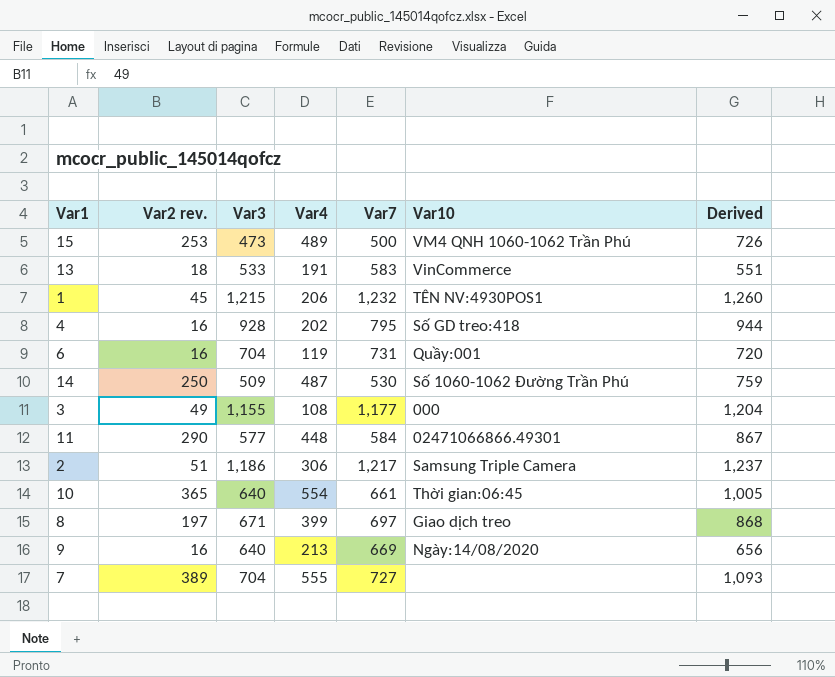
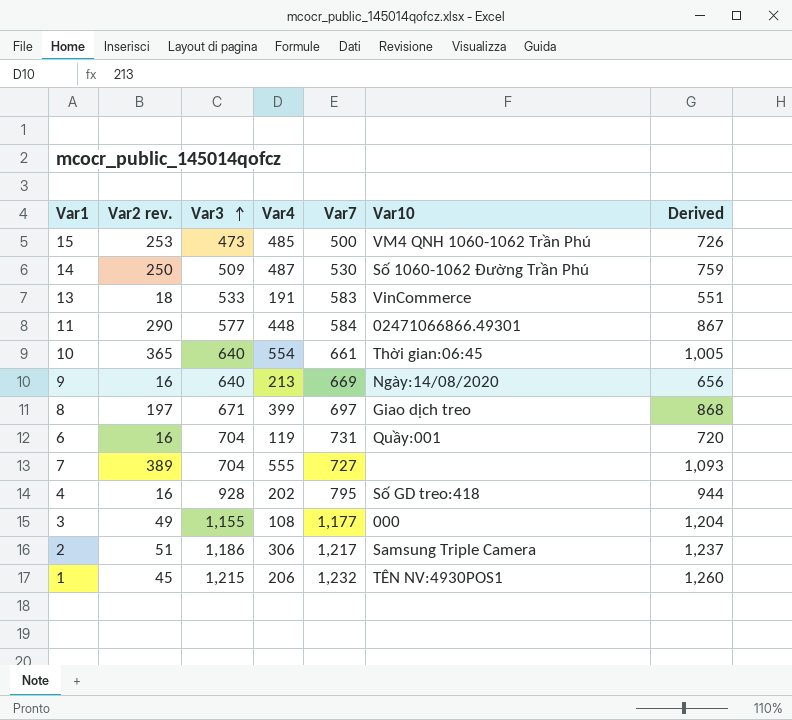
row order: none -> Var3 ascending
15 | Var4: 489 -> 485

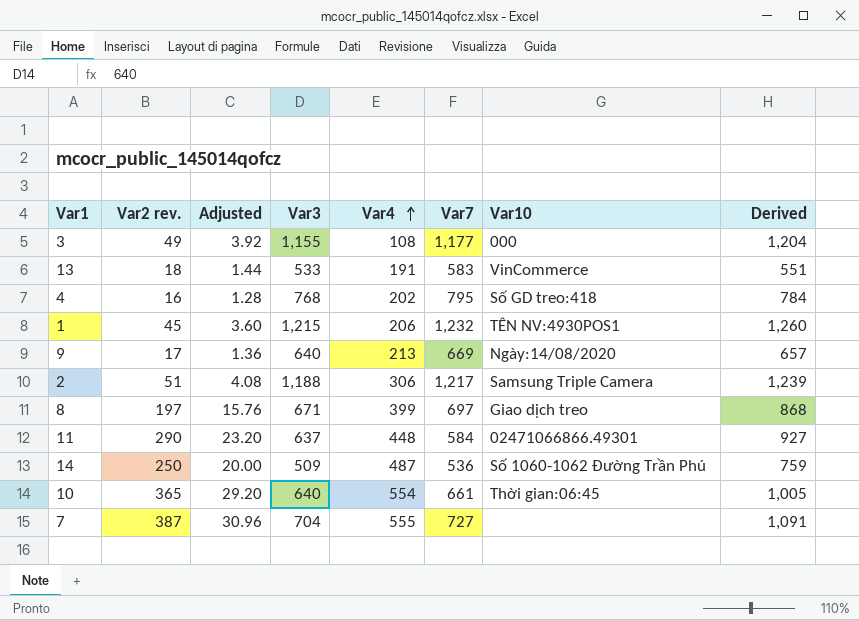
row order: Var3 ascending -> Var4 ascending
column Adjusted | formula: none -> [Var2 rev.] * 0.08
row 15: 253 | 473 | 485 | 500 | VM4 QNH 1060-1062 Trần Phú | 726 -> none
row 6: 16 | 704 | 119 | 731 | Quầy:001 | 720 -> none
4 | Var3: 928 -> 768
4 | Derived: 944 -> 784
9 | Var2 rev.: 16 -> 17
9 | Derived: 656 -> 657
2 | Var3: 1,186 -> 1,188
2 | Derived: 1,237 -> 1,239
11 | Var3: 577 -> 637
11 | Derived: 867 -> 927
14 | Var7: 530 -> 536
7 | Var2 rev.: 389 -> 387
7 | Derived: 1,093 -> 1,091

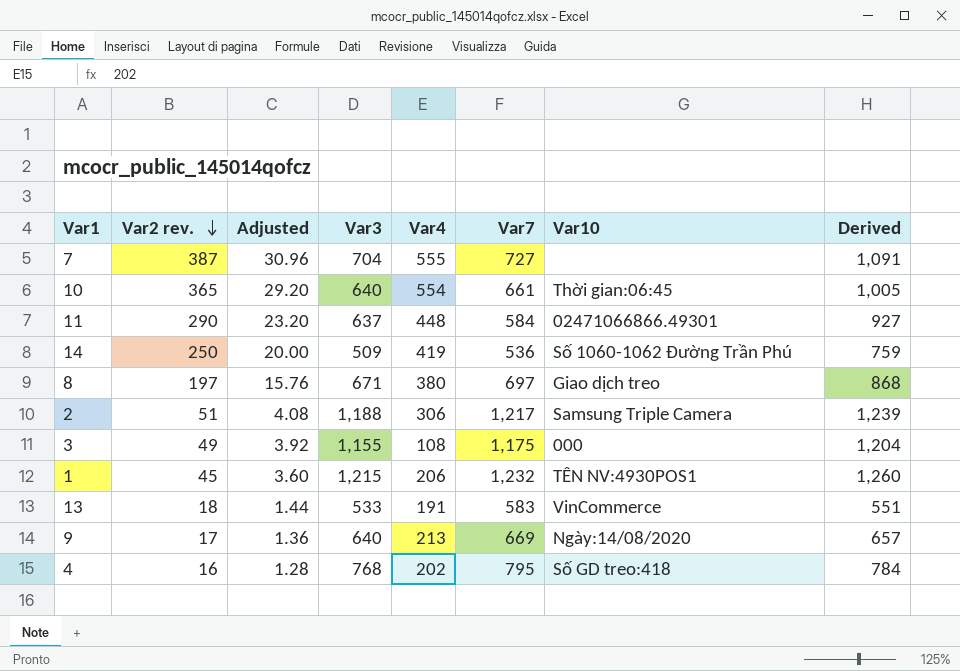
row order: Var4 ascending -> Var2 rev. descending
14 | Var4: 487 -> 419
8 | Var4: 399 -> 380
3 | Var7: 1,177 -> 1,175

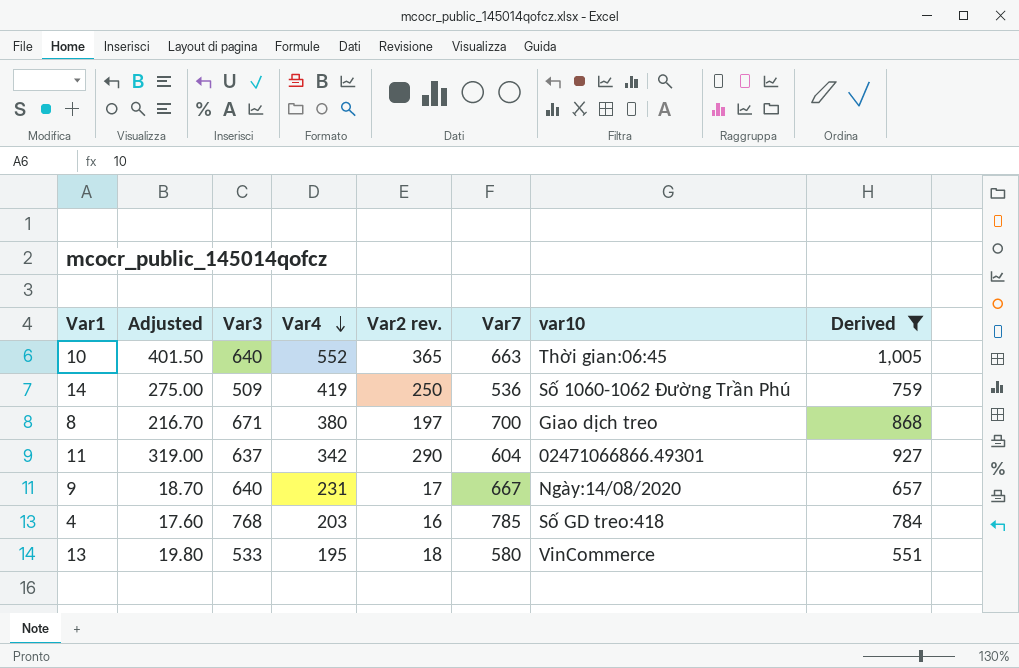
filter: none -> Derived <= 1,005
row order: Var2 rev. descending -> Var4 descending
column Adjusted | formula: [Var2 rev.] * 0.08 -> [Var2 rev.] * 1.1
column Var2 rev. | position: 2 -> 5
column name: Var10 -> var10
10 | Var4: 554 -> 552
10 | Var7: 661 -> 663
8 | Var7: 697 -> 700
11 | Var4: 448 -> 342
11 | Var7: 584 -> 604
9 | Var4: 213 -> 231
9 | Var7: 669 -> 667
4 | Var4: 202 -> 203
4 | Var7: 795 -> 785
13 | Var4: 191 -> 195
13 | Var7: 583 -> 580

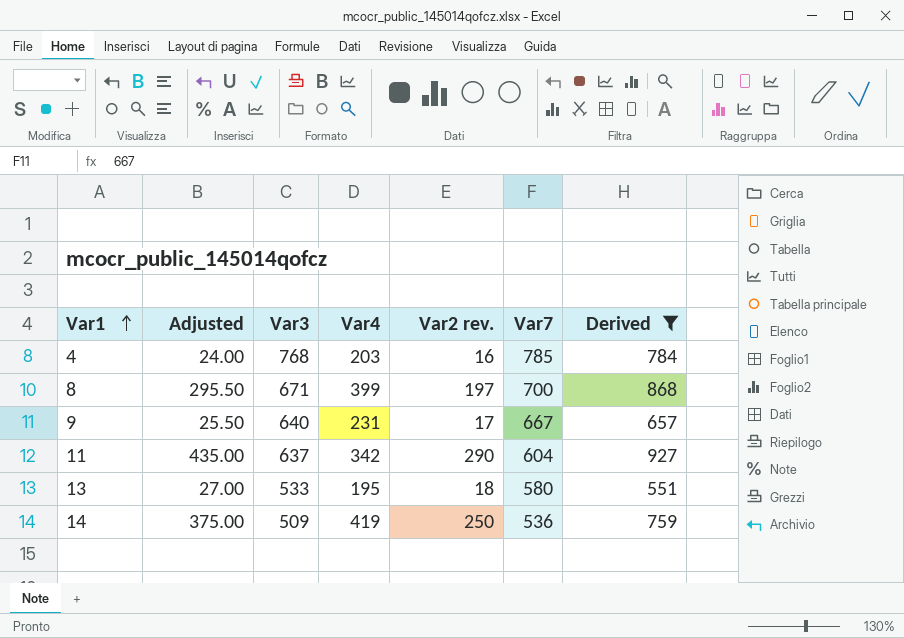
row order: Var4 descending -> Var1 ascending
column var10 | position: 7 -> none
column Adjusted | formula: [Var2 rev.] * 1.1 -> [Var2 rev.] * 1.5
row 10: 401.50 | 640 | 552 | 365 | 663 | Thời gian:06:45 | 1,005 -> none
8 | Var4: 380 -> 399

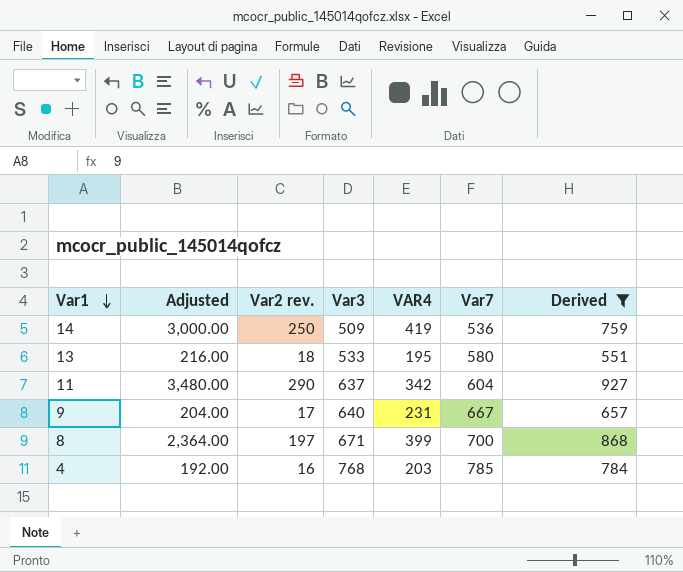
row order: Var1 ascending -> Var1 descending
column Adjusted | formula: [Var2 rev.] * 1.5 -> [Var2 rev.] * 12
column Var2 rev. | position: 5 -> 3
column name: Var4 -> VAR4

